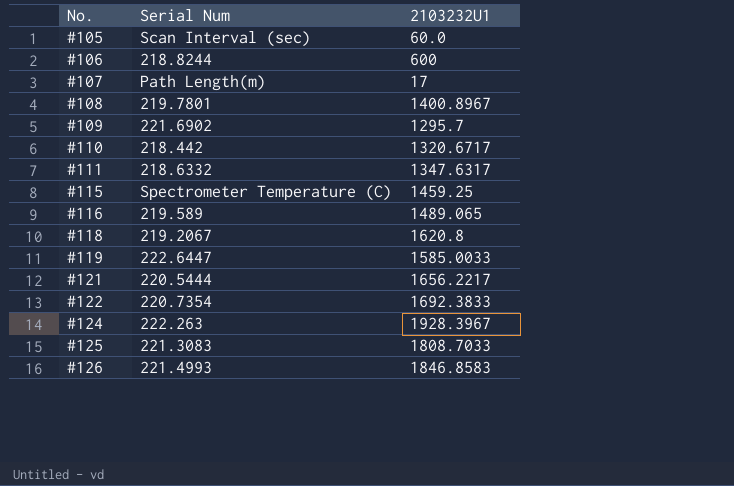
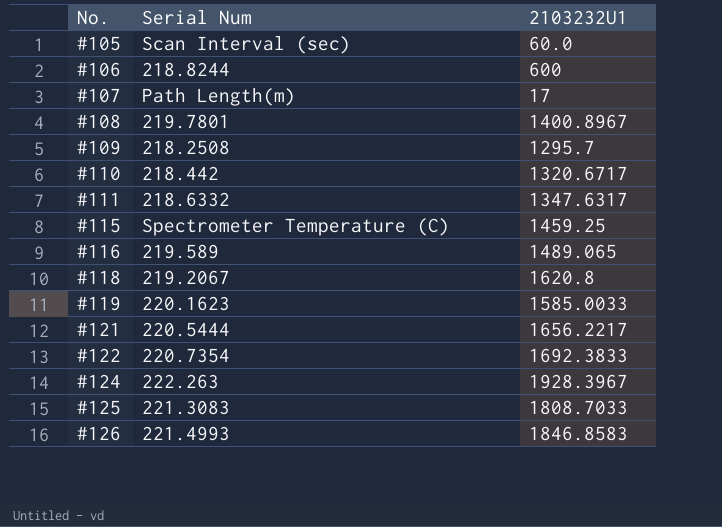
#109 | Serial Num: 221.6902 -> 218.2508
#119 | Serial Num: 222.6447 -> 220.1623

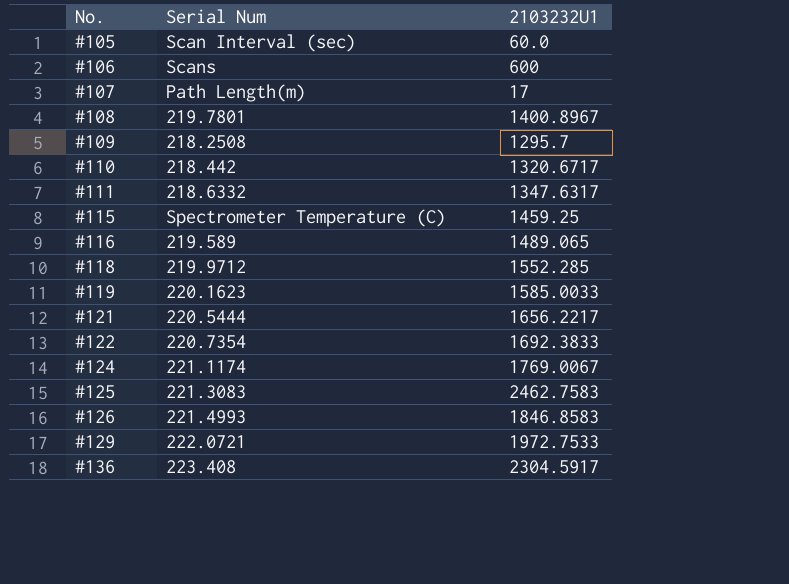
#106 | Serial Num: 218.8244 -> Scans
#118 | Serial Num: 219.2067 -> 219.9712
#118 | 2103232U1: 1620.8 -> 1552.285
#124 | Serial Num: 222.263 -> 221.1174
#124 | 2103232U1: 1928.3967 -> 1769.0067
#125 | 2103232U1: 1808.7033 -> 2462.7583
row #129: none -> 222.0721 | 1972.7533
row #136: none -> 223.408 | 2304.5917

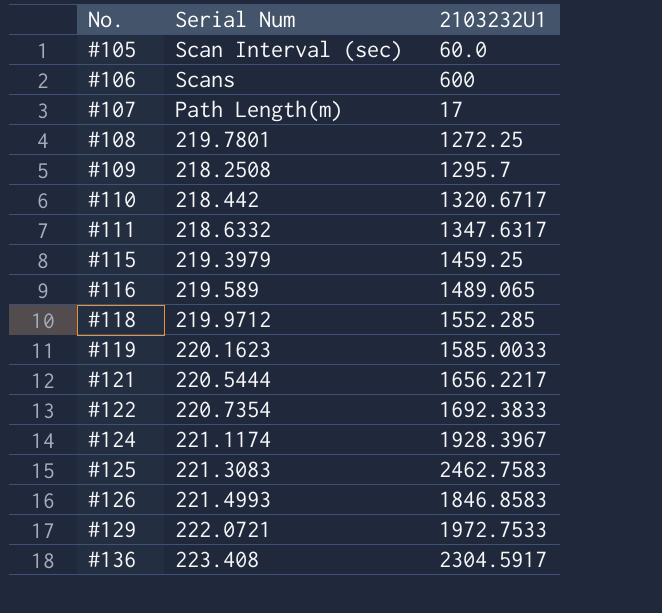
#108 | 2103232U1: 1400.8967 -> 1272.25
#115 | Serial Num: Spectrometer Temperature (C) -> 219.3979
#124 | 2103232U1: 1769.0067 -> 1928.3967

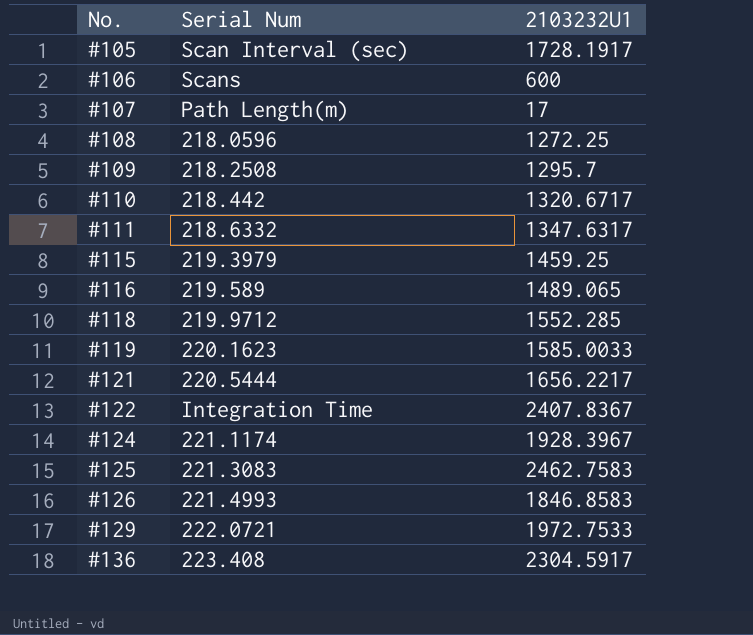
#105 | 2103232U1: 60.0 -> 1728.1917
#108 | Serial Num: 219.7801 -> 218.0596
#122 | Serial Num: 220.7354 -> Integration Time
#122 | 2103232U1: 1692.3833 -> 2407.8367

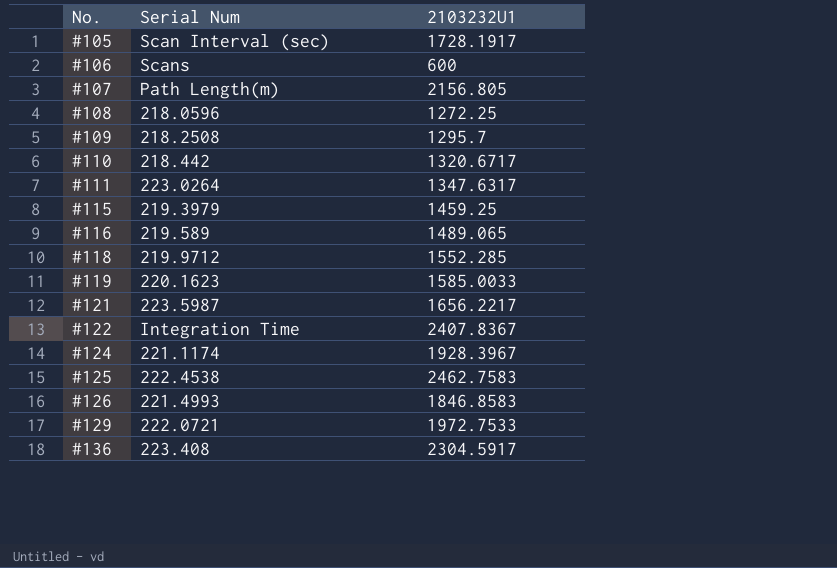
#107 | 2103232U1: 17 -> 2156.805
#111 | Serial Num: 218.6332 -> 223.0264
#121 | Serial Num: 220.5444 -> 223.5987
#125 | Serial Num: 221.3083 -> 222.4538

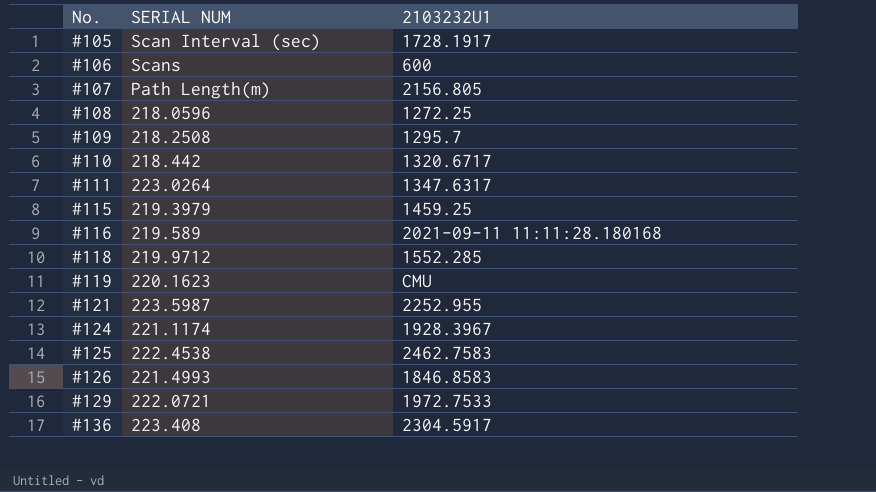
column name: Serial Num -> SERIAL NUM
row #122: Integration Time | 2407.8367 -> none
#116 | 2103232U1: 1489.065 -> 2021-09-11 11:11:28.180168
#119 | 2103232U1: 1585.0033 -> CMU
#121 | 2103232U1: 1656.2217 -> 2252.955

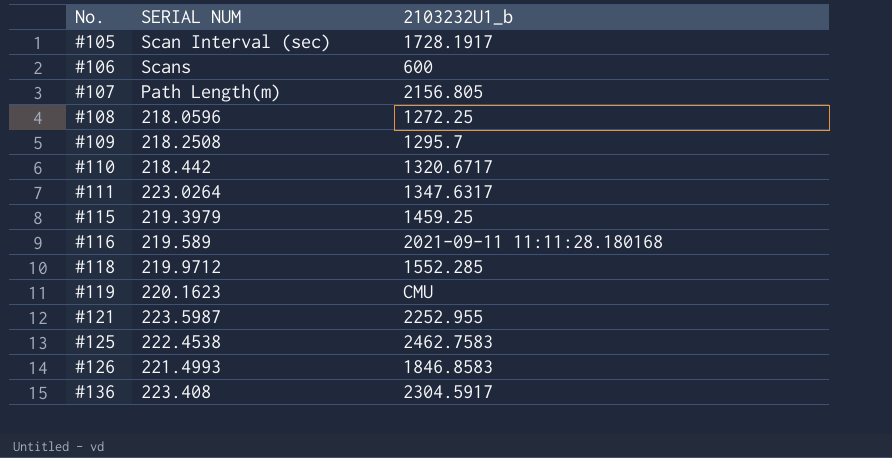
column name: 2103232U1 -> 2103232U1_b
row #124: 221.1174 | 1928.3967 -> none
row #129: 222.0721 | 1972.7533 -> none

